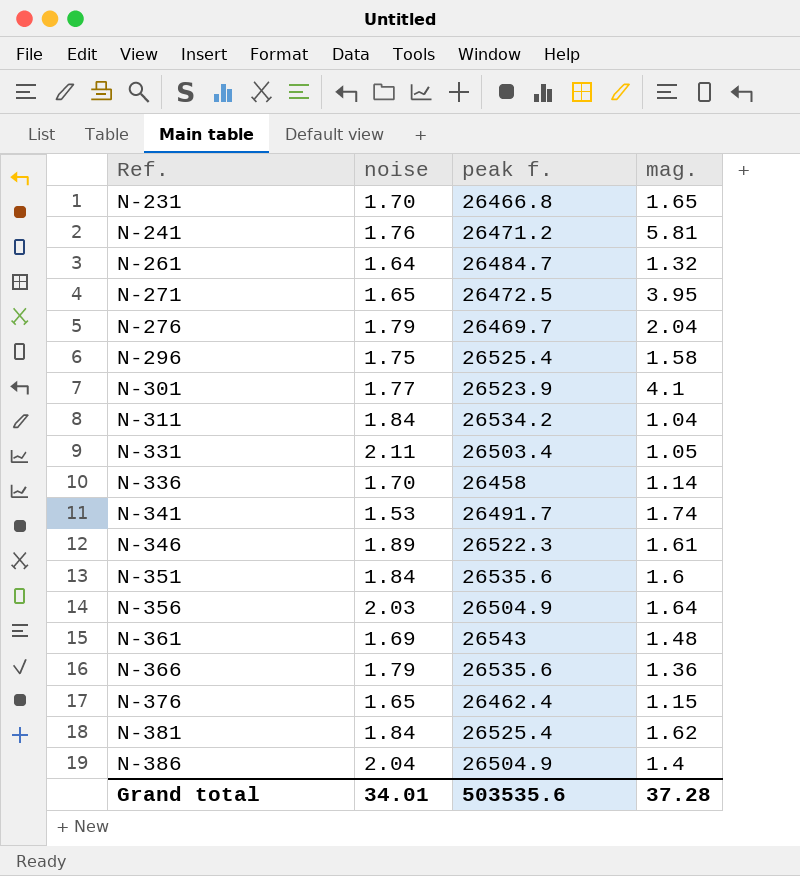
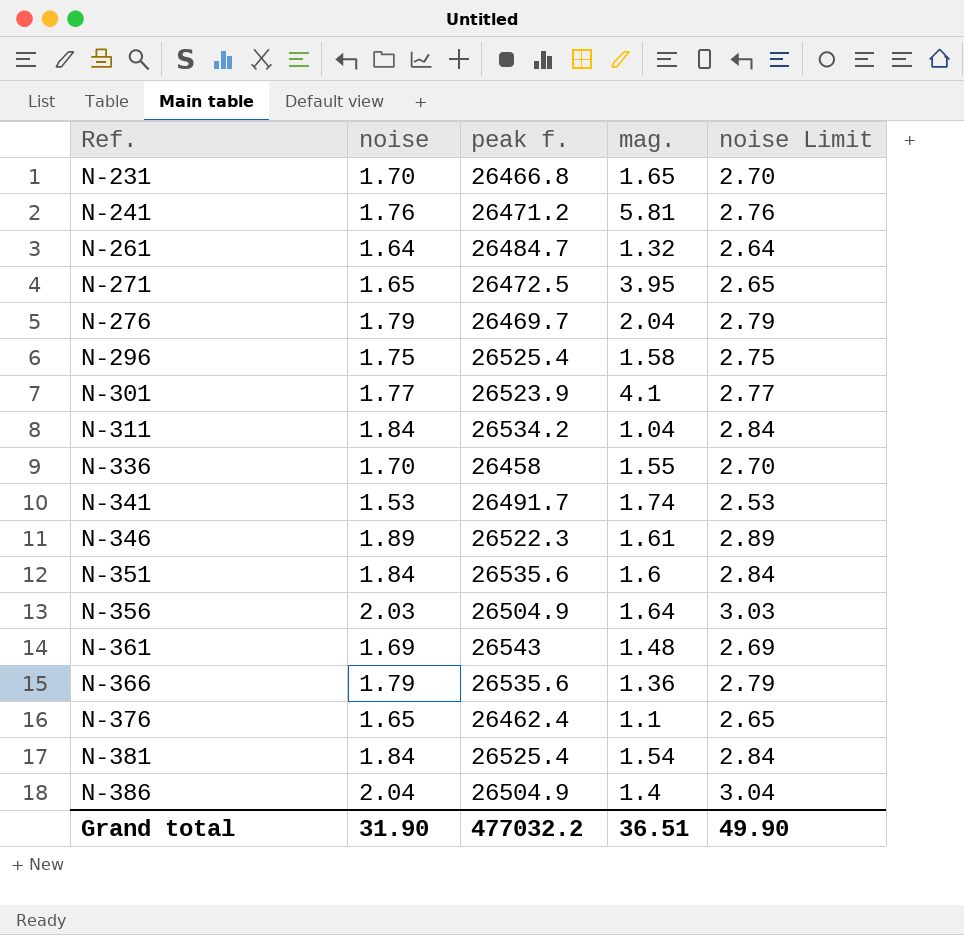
column noise Limit | formula: none -> [noise] + 1
row N-331: 2.11 | 26503.4 | 1.05 -> none
N-336 | mag.: 1.14 -> 1.55
N-376 | mag.: 1.15 -> 1.1
N-381 | mag.: 1.62 -> 1.54
Grand total | noise: 34.01 -> 31.90
Grand total | peak f.: 503535.6 -> 477032.2
Grand total | mag.: 37.28 -> 36.51

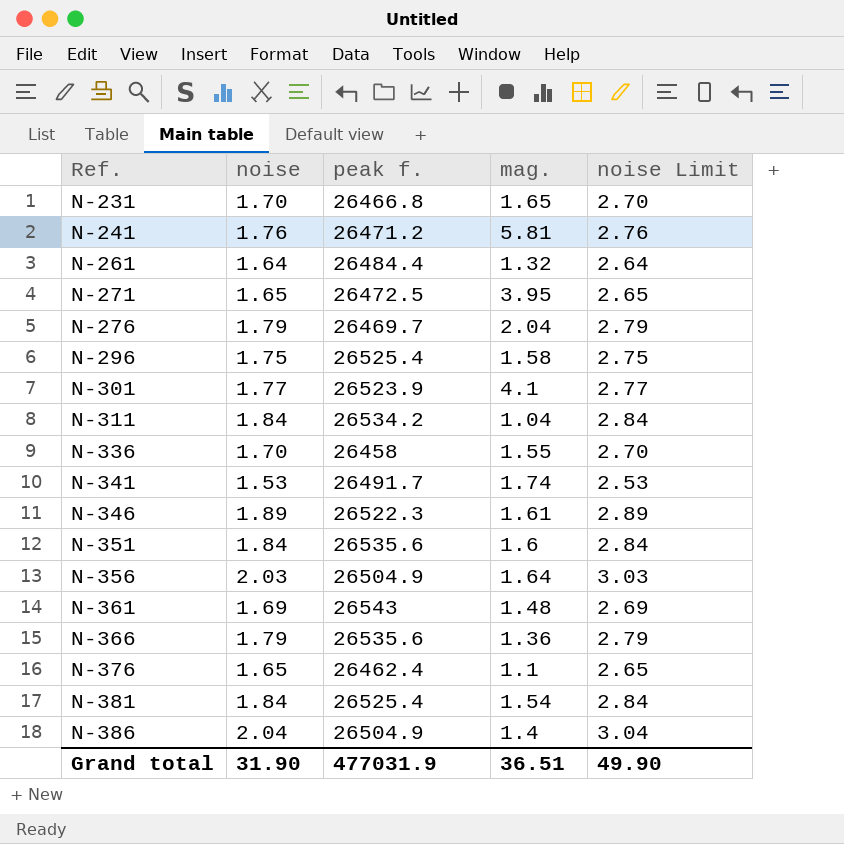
N-261 | peak f.: 26484.7 -> 26484.4
Grand total | peak f.: 477032.2 -> 477031.9

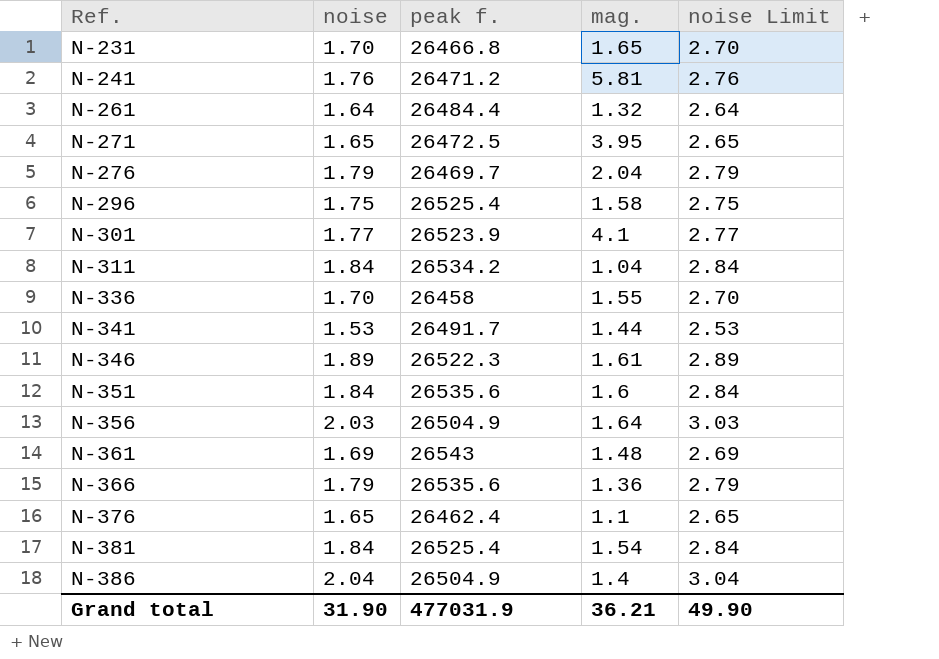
N-341 | mag.: 1.74 -> 1.44
Grand total | mag.: 36.51 -> 36.21

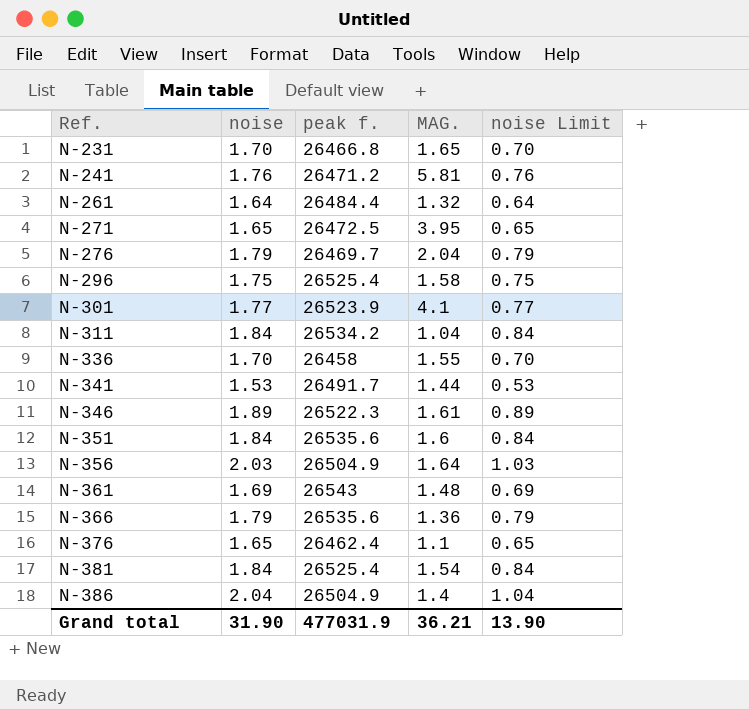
column name: mag. -> MAG.
column noise Limit | formula: [noise] + 1 -> [noise] - 1
Grand total | noise Limit: 49.90 -> 13.90

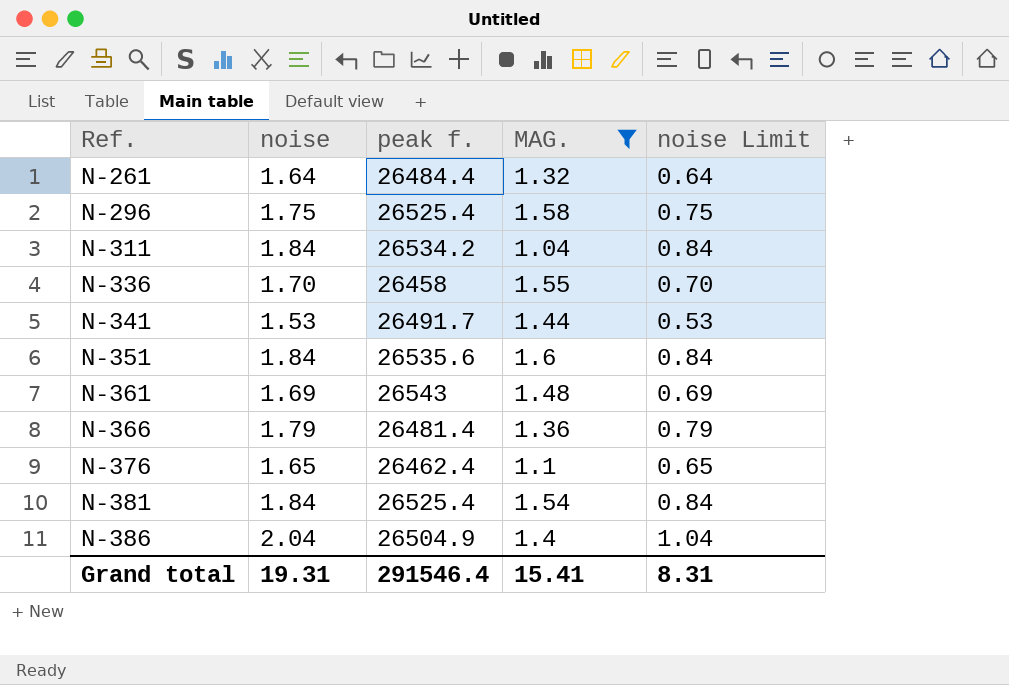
filter: none -> MAG. <= 1.6
N-366 | peak f.: 26535.6 -> 26481.4
Grand total | noise: 31.90 -> 19.31
Grand total | peak f.: 477031.9 -> 291546.4
Grand total | MAG.: 36.21 -> 15.41
Grand total | noise Limit: 13.90 -> 8.31

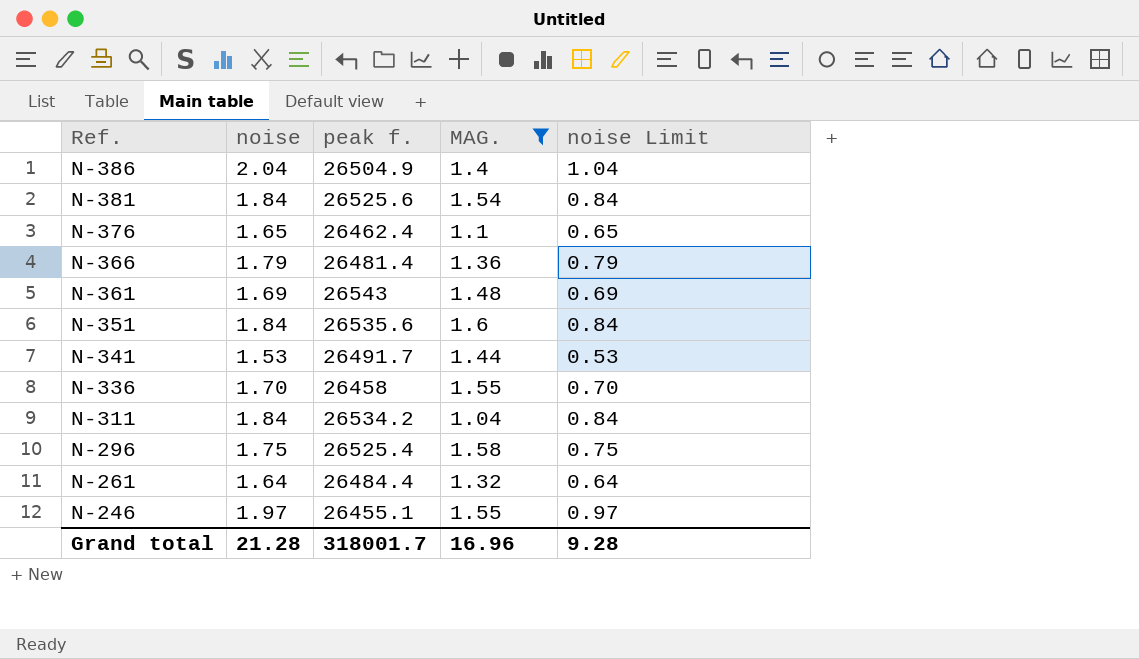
row order: Ref. ascending -> Ref. descending
N-381 | peak f.: 26525.4 -> 26525.6
row N-246: none -> 1.97 | 26455.1 | 1.55 | 0.97
Grand total | noise: 19.31 -> 21.28
Grand total | peak f.: 291546.4 -> 318001.7
Grand total | MAG.: 15.41 -> 16.96
Grand total | noise Limit: 8.31 -> 9.28

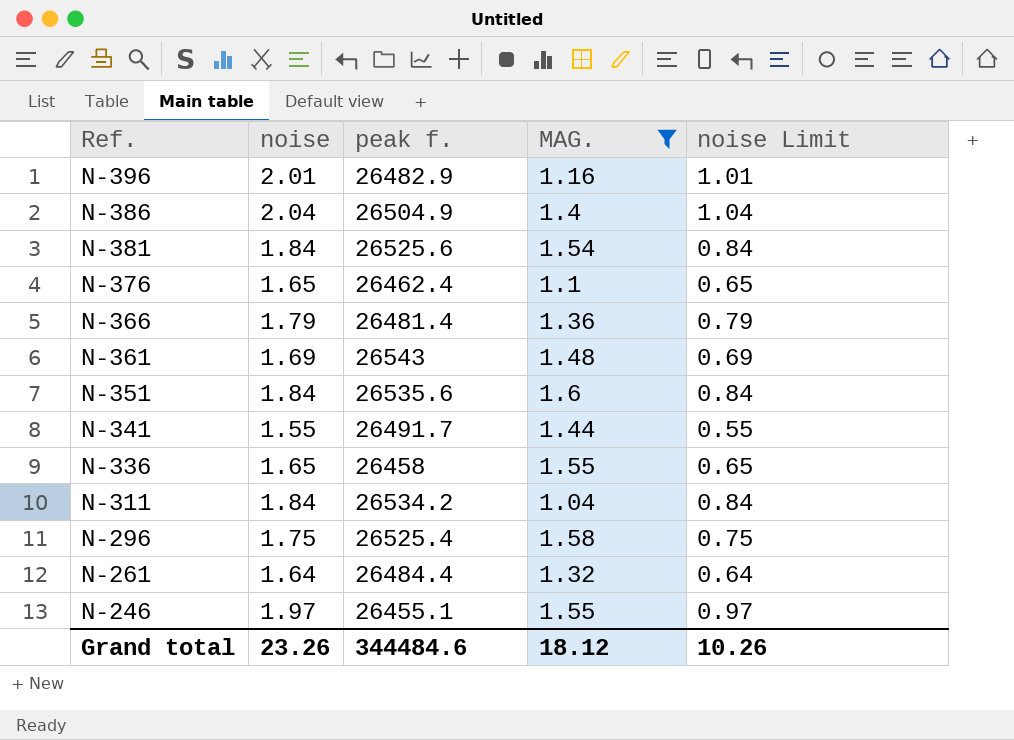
row N-396: none -> 2.01 | 26482.9 | 1.16 | 1.01
N-341 | noise: 1.53 -> 1.55
N-341 | noise Limit: 0.53 -> 0.55
N-336 | noise: 1.70 -> 1.65
N-336 | noise Limit: 0.70 -> 0.65
Grand total | noise: 21.28 -> 23.26
Grand total | peak f.: 318001.7 -> 344484.6
Grand total | MAG.: 16.96 -> 18.12
Grand total | noise Limit: 9.28 -> 10.26

